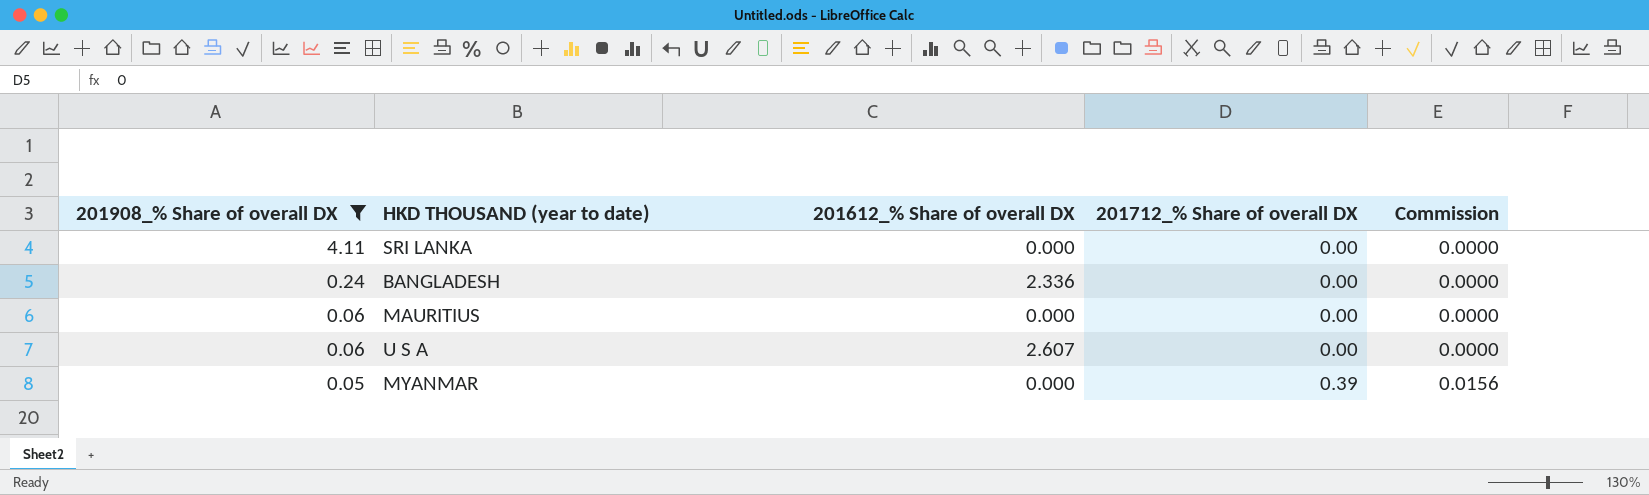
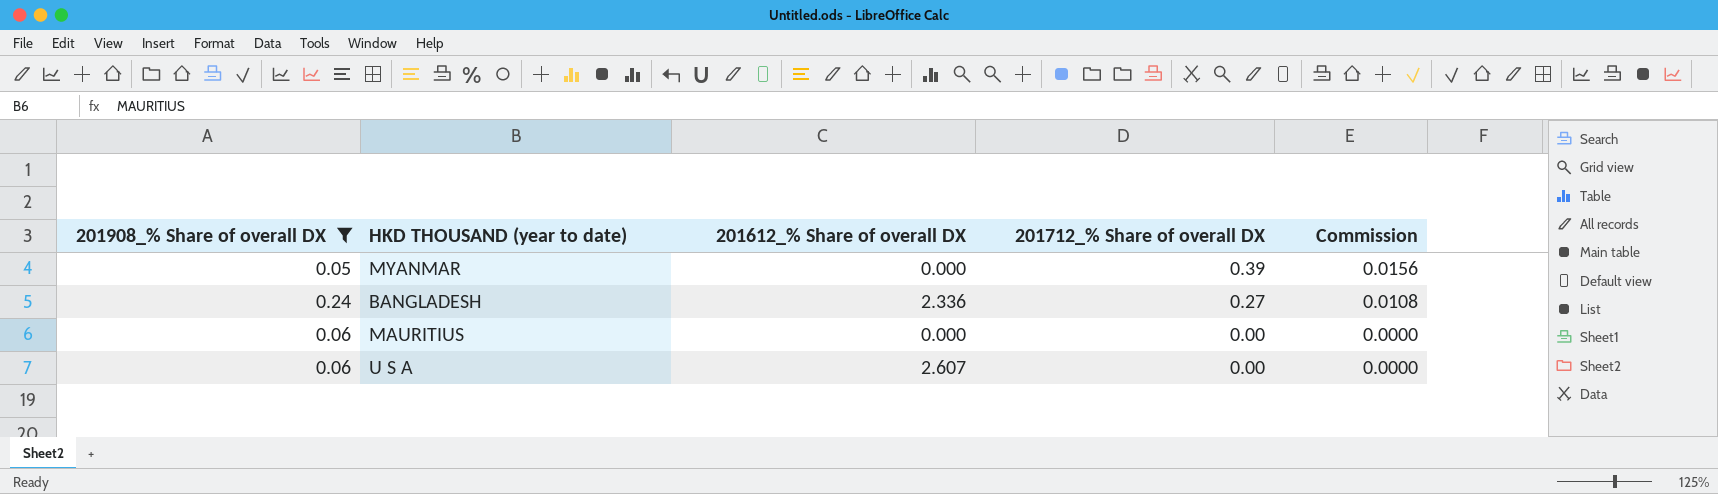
row order: 201908_% Share of overall DX descending -> 201712_% Share of overall DX descending
row SRI LANKA: 4.11 | 0.000 | 0.00 | 0.0000 -> none
BANGLADESH | 201712_% Share of overall DX: 0.00 -> 0.27
BANGLADESH | Commission: 0.0000 -> 0.0108

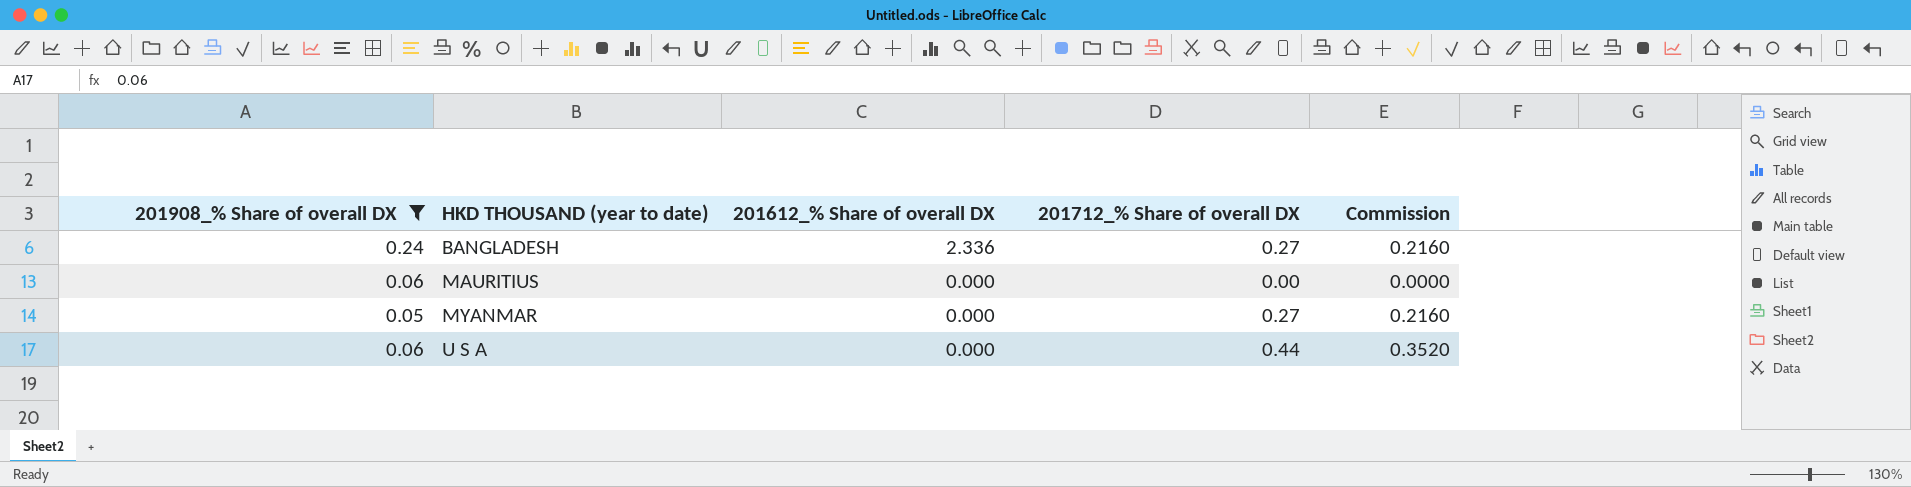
row order: 201712_% Share of overall DX descending -> HKD THOUSAND (year to date) ascending
column Commission | formula: [201712_% Share of overall DX] * 0.04 -> [201712_% Share of overall DX] * 0.8
MYANMAR | 201712_% Share of overall DX: 0.39 -> 0.27
U S A | 201612_% Share of overall DX: 2.607 -> 0.000
U S A | 201712_% Share of overall DX: 0.00 -> 0.44

